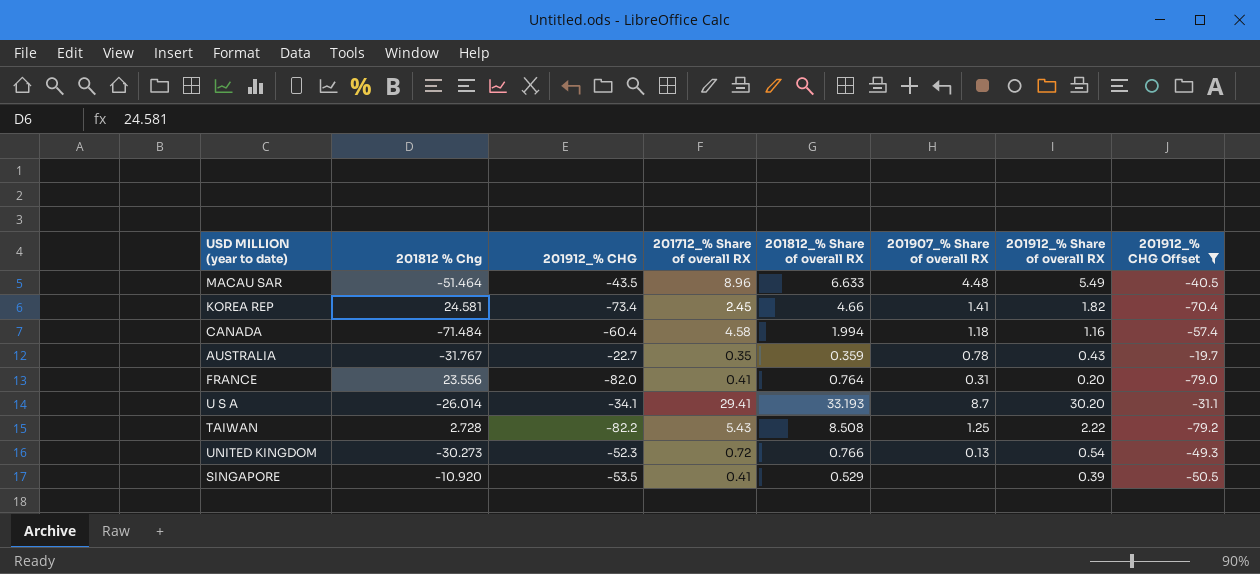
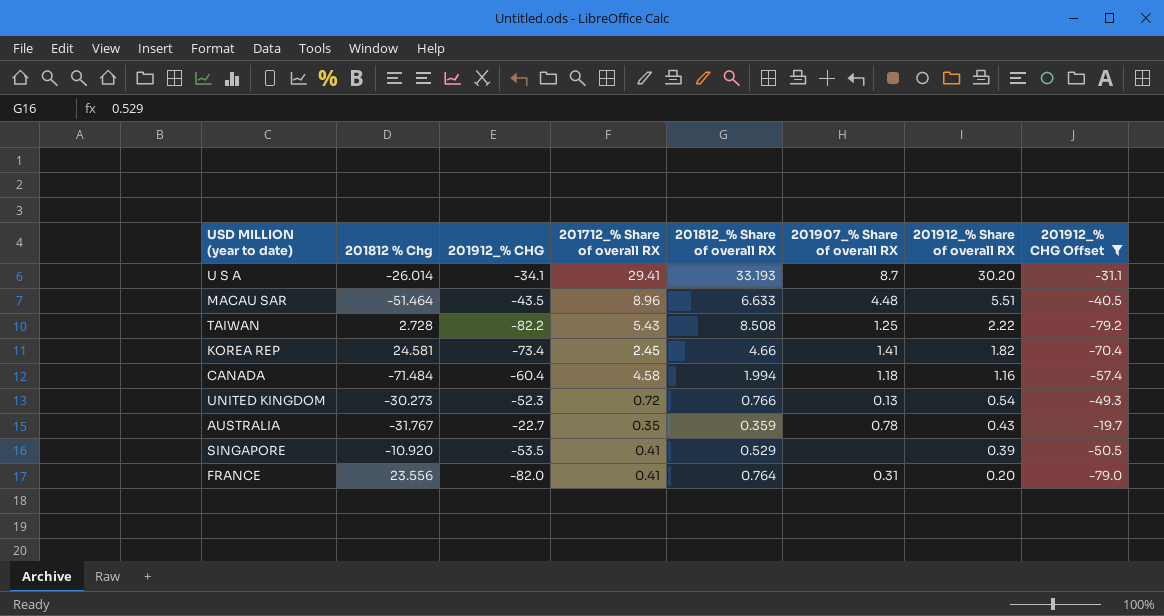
row order: none -> 201912_% Share of overall RX descending
MACAU SAR | 201912_% Share of overall RX: 5.49 -> 5.51

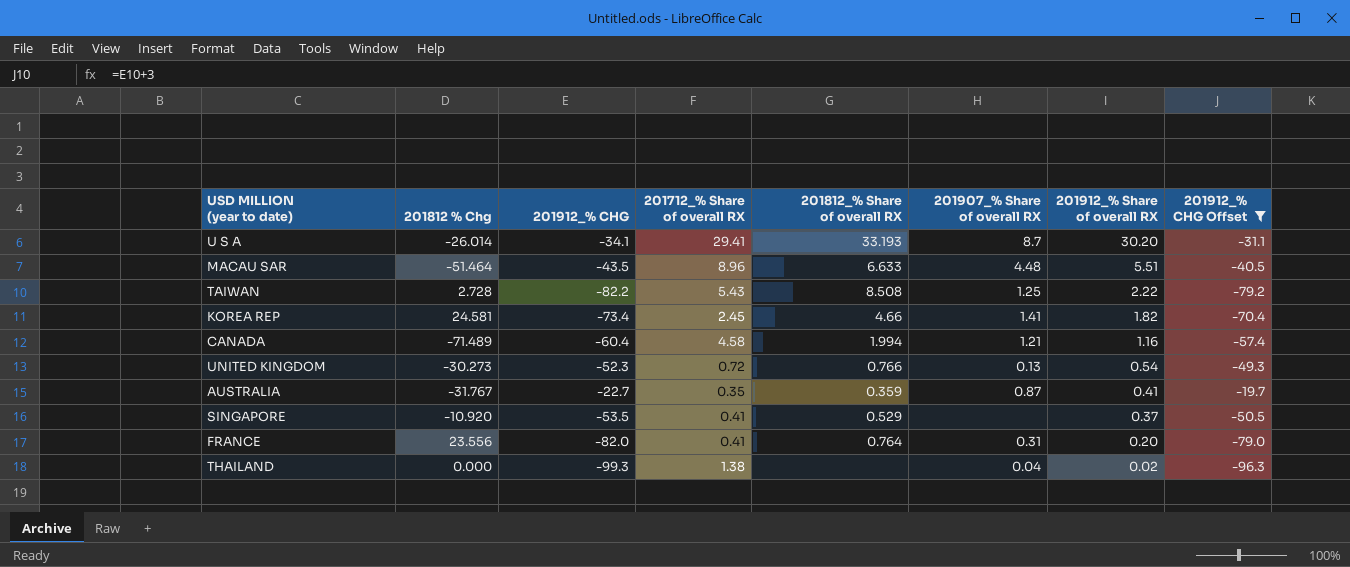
CANADA | 201812 % Chg: -71.484 -> -71.489
CANADA | 201907_% Share of overall RX: 1.18 -> 1.21
AUSTRALIA | 201907_% Share of overall RX: 0.78 -> 0.87
AUSTRALIA | 201912_% Share of overall RX: 0.43 -> 0.41
SINGAPORE | 201912_% Share of overall RX: 0.39 -> 0.37
row THAILAND: none -> 0.000 | -99.3 | 1.38 | none | 0.04 | 0.02 | -96.3

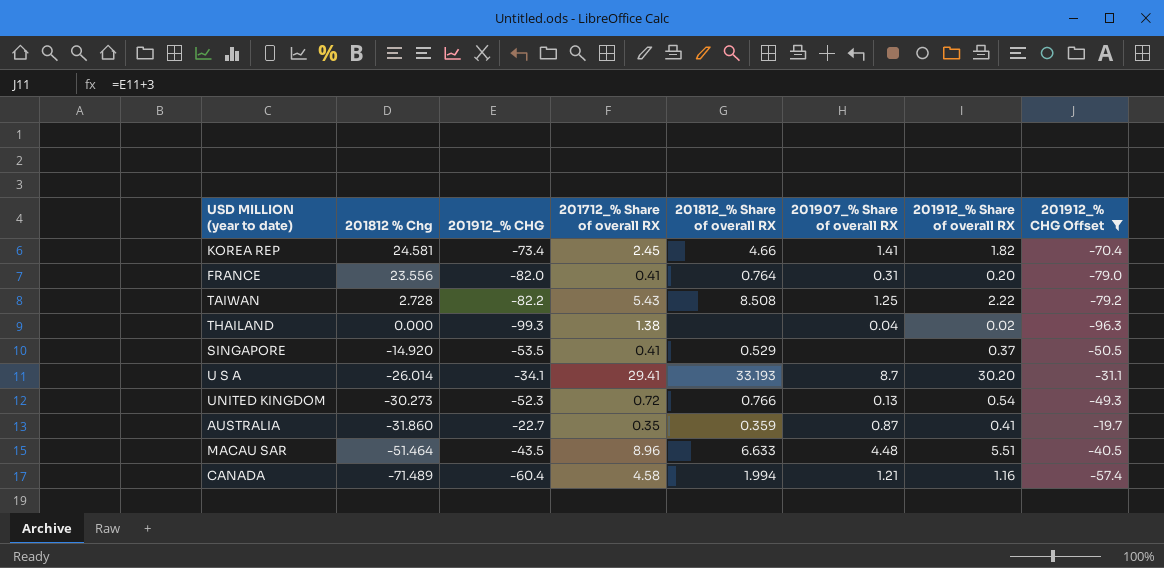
row order: 201912_% Share of overall RX descending -> 201812 % Chg descending
SINGAPORE | 201812 % Chg: -10.920 -> -14.920
AUSTRALIA | 201812 % Chg: -31.767 -> -31.860

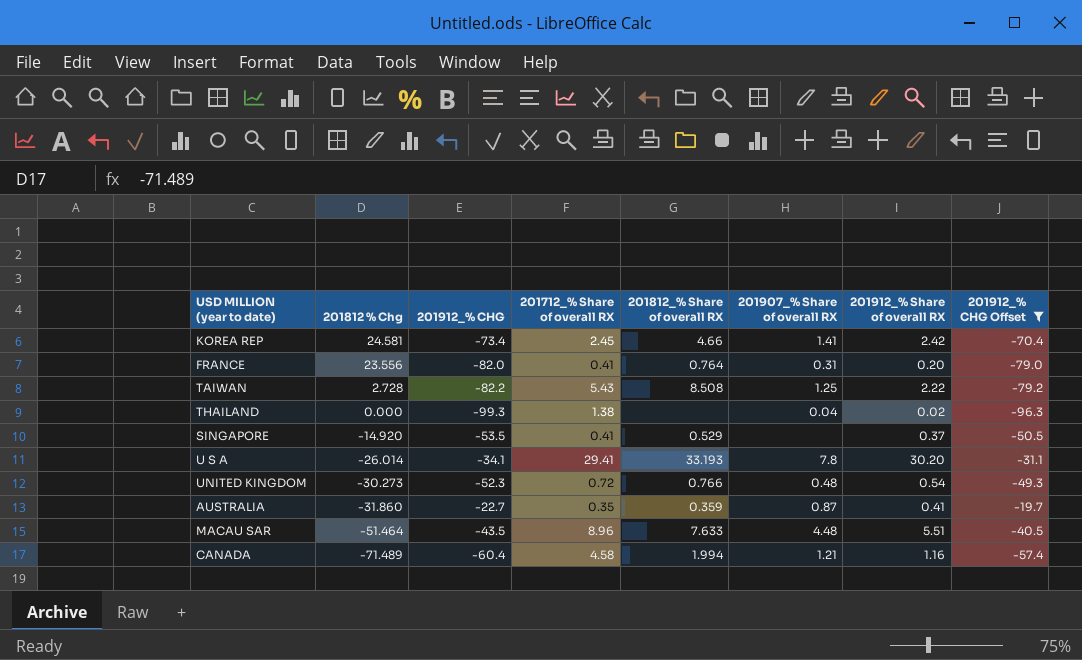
KOREA REP | 201912_% Share of overall RX: 1.82 -> 2.42
U S A | 201907_% Share of overall RX: 8.7 -> 7.8
UNITED KINGDOM | 201907_% Share of overall RX: 0.13 -> 0.48
MACAU SAR | 201812_% Share of overall RX: 6.633 -> 7.633

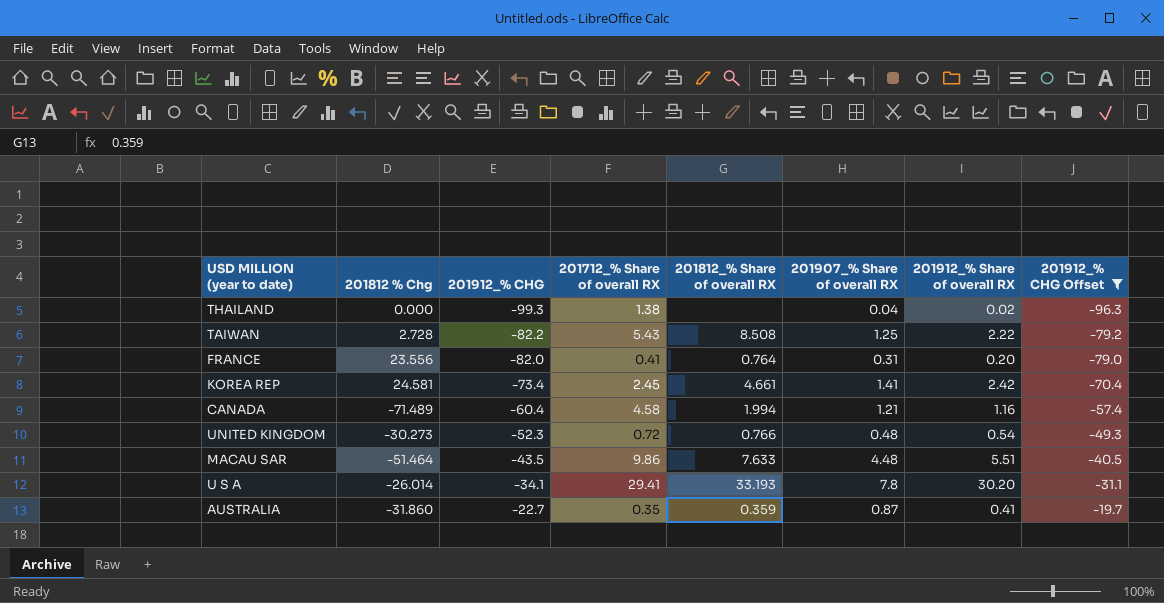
row order: 201812 % Chg descending -> 201912_% CHG ascending
row SINGAPORE: -14.920 | -53.5 | 0.41 | 0.529 | none | 0.37 | -50.5 -> none
KOREA REP | 201812_% Share of overall RX: 4.66 -> 4.661
MACAU SAR | 201712_% Share of overall RX: 8.96 -> 9.86

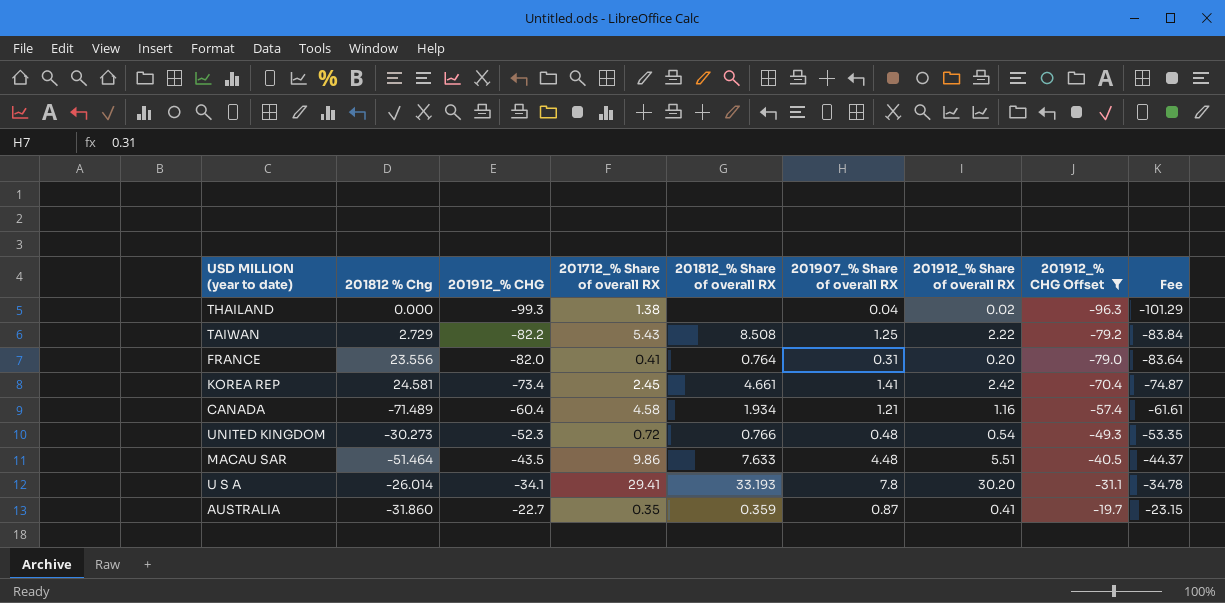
column Fee | formula: none -> [201912_% CHG] * 1.02
TAIWAN | 201812 % Chg: 2.728 -> 2.729
CANADA | 201812_% Share of overall RX: 1.994 -> 1.934

